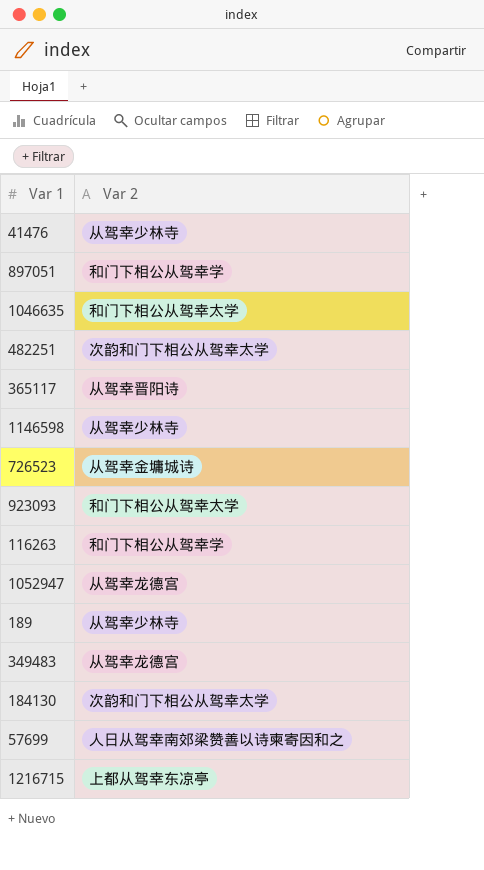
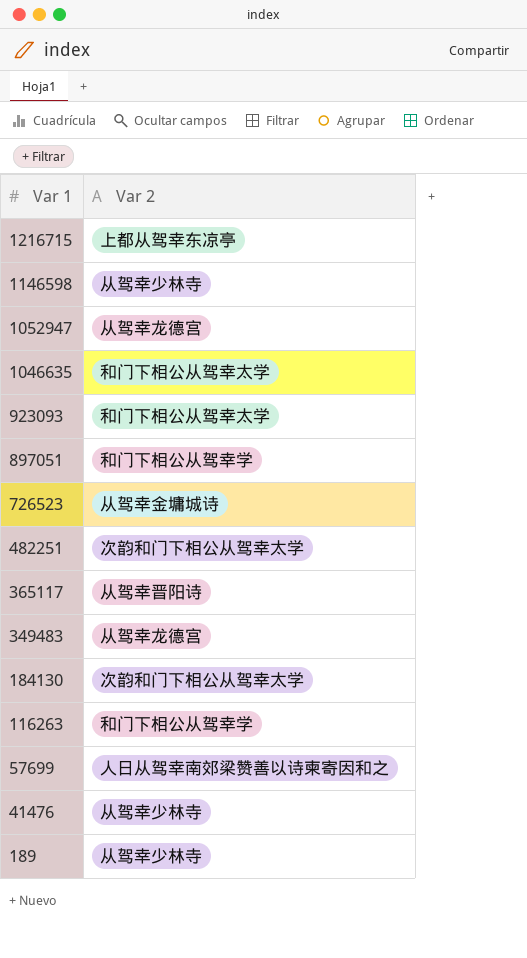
row order: none -> Var 1 descending

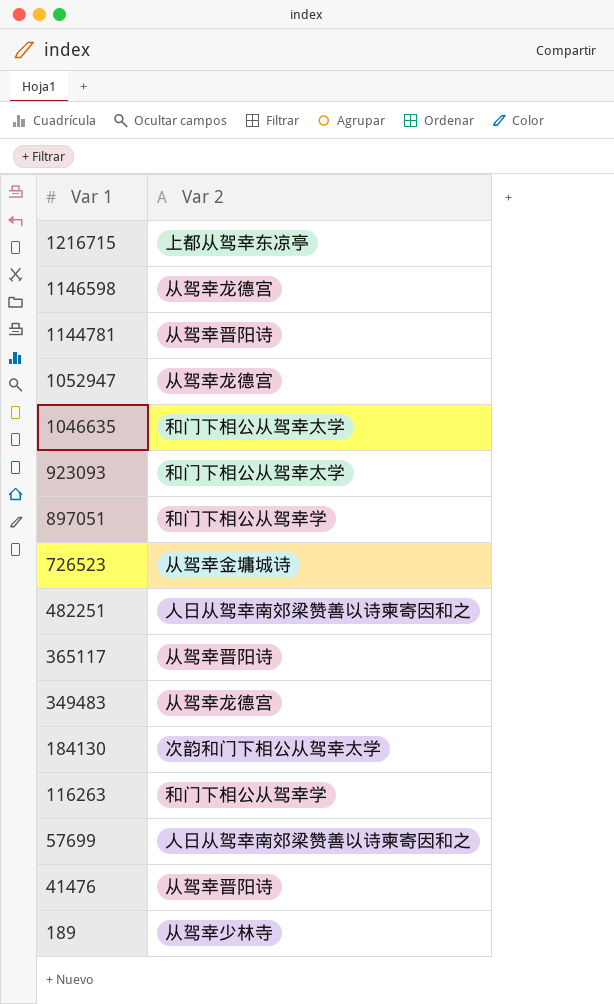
1146598 | Var 2: 从驾幸少林寺 -> 从驾幸龙德宫
row 1144781: none -> 从驾幸晋阳诗
482251 | Var 2: 次韵和门下相公从驾幸太学 -> 人日从驾幸南郊梁赞善以诗柬寄因和之
41476 | Var 2: 从驾幸少林寺 -> 从驾幸晋阳诗

